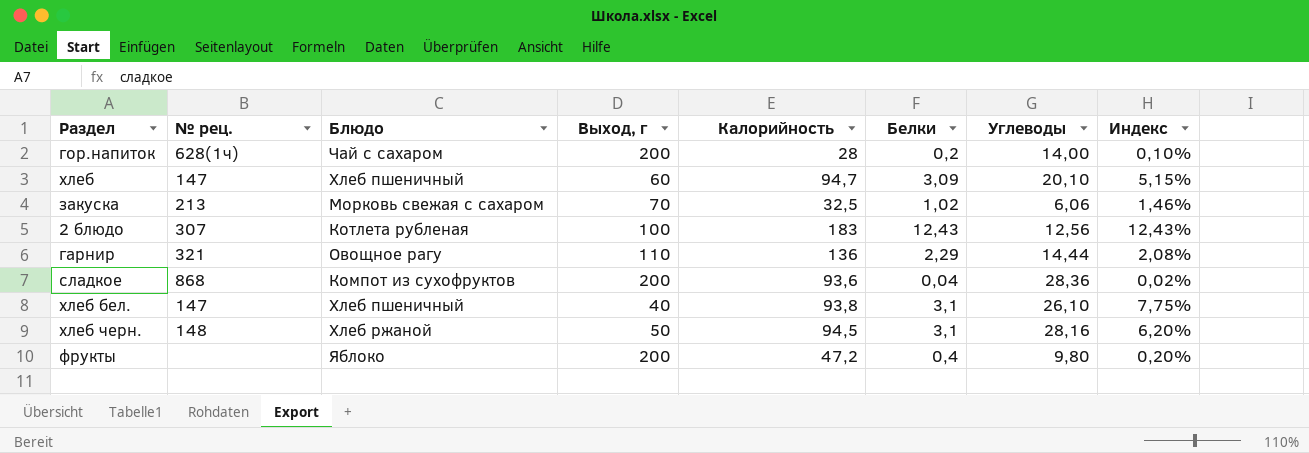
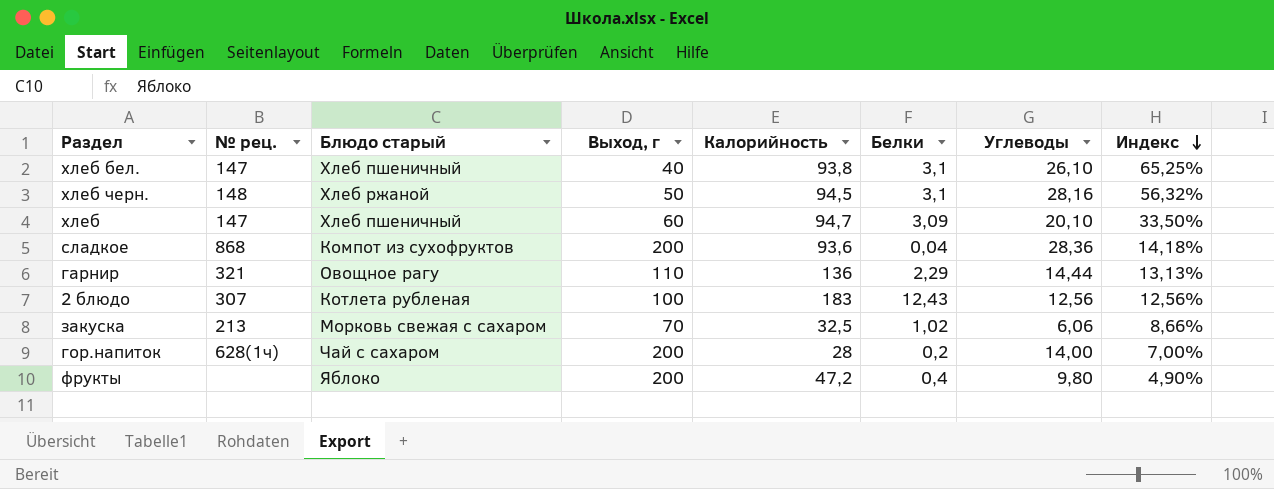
row order: none -> Индекс descending
column name: Блюдо -> Блюдо старый
column Индекс | formula: [Белки] / [Выход, г] -> [Углеводы] / [Выход, г]

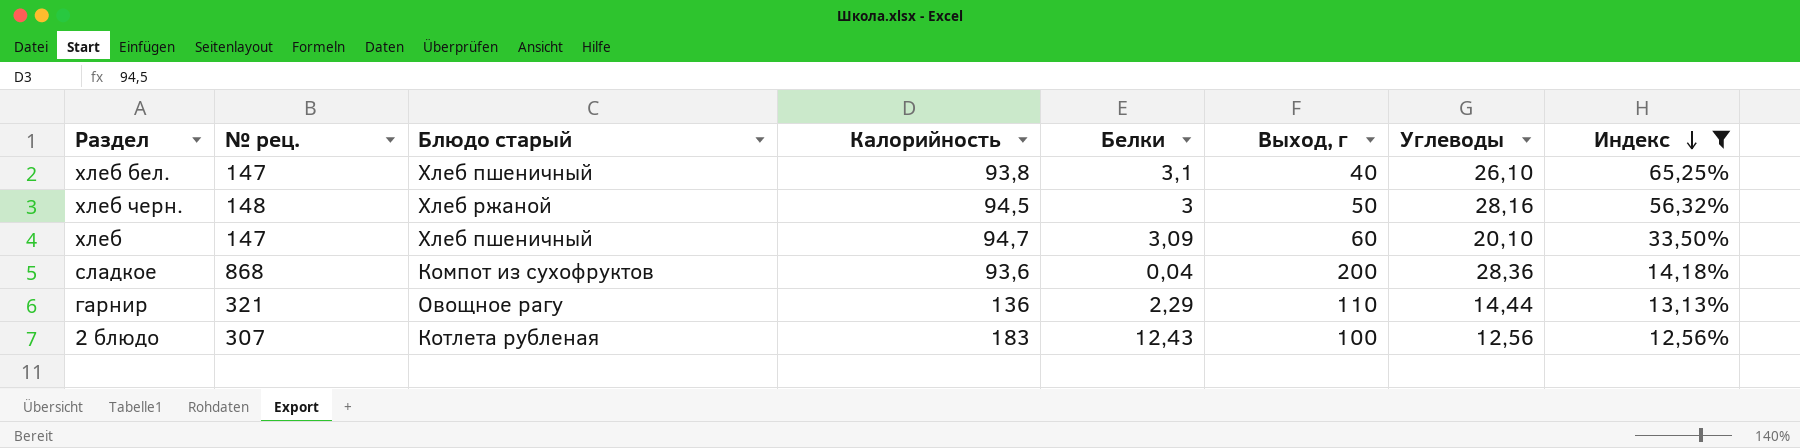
filter: none -> Индекс >= 12,56%
column Выход, г | position: 4 -> 6
хлеб черн. | Белки: 3,1 -> 3

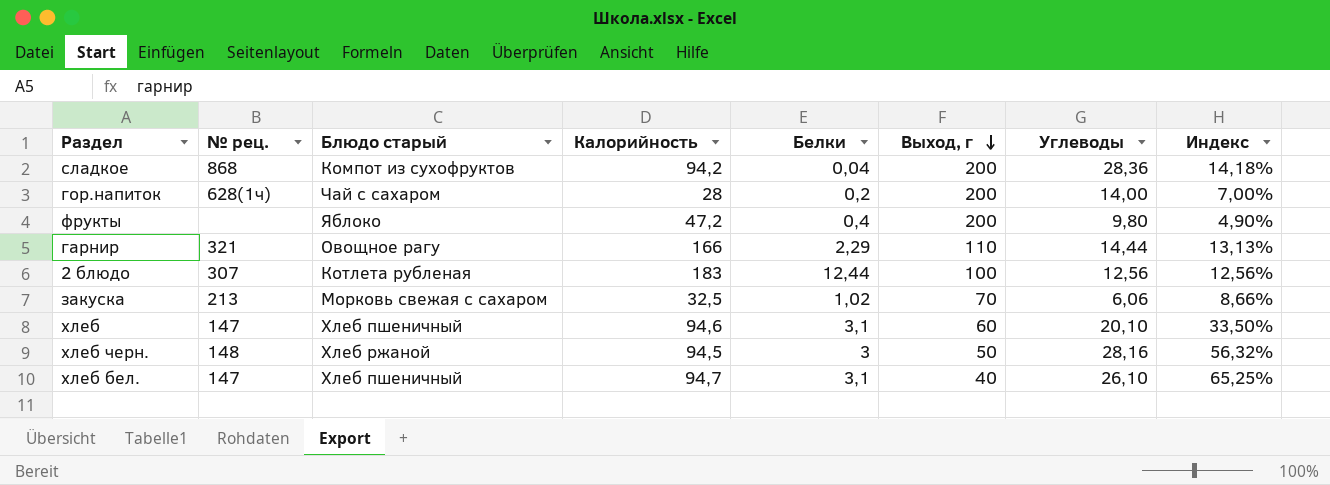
filter: Индекс >= 12,56% -> none
row order: Индекс descending -> Выход, г descending
сладкое | Калорийность: 93,6 -> 94,2
гарнир | Калорийность: 136 -> 166
2 блюдо | Белки: 12,43 -> 12,44
хлеб | Калорийность: 94,7 -> 94,6
хлеб | Белки: 3,09 -> 3,1
хлеб бел. | Калорийность: 93,8 -> 94,7

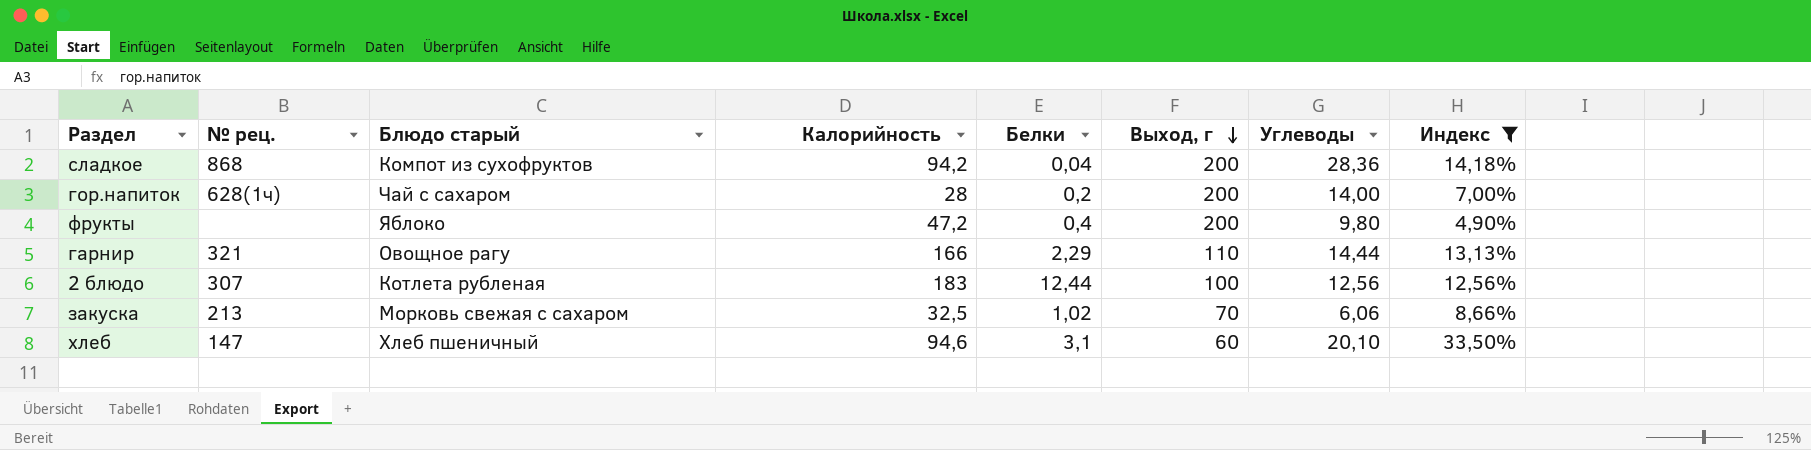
filter: none -> Индекс <= 33,50%

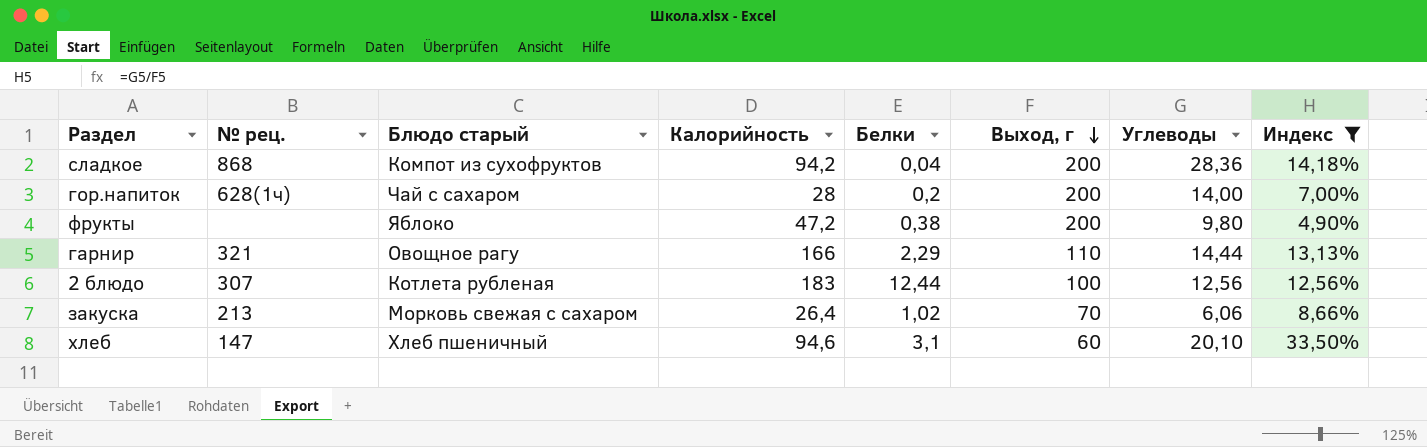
фрукты | Белки: 0,4 -> 0,38
закуска | Калорийность: 32,5 -> 26,4

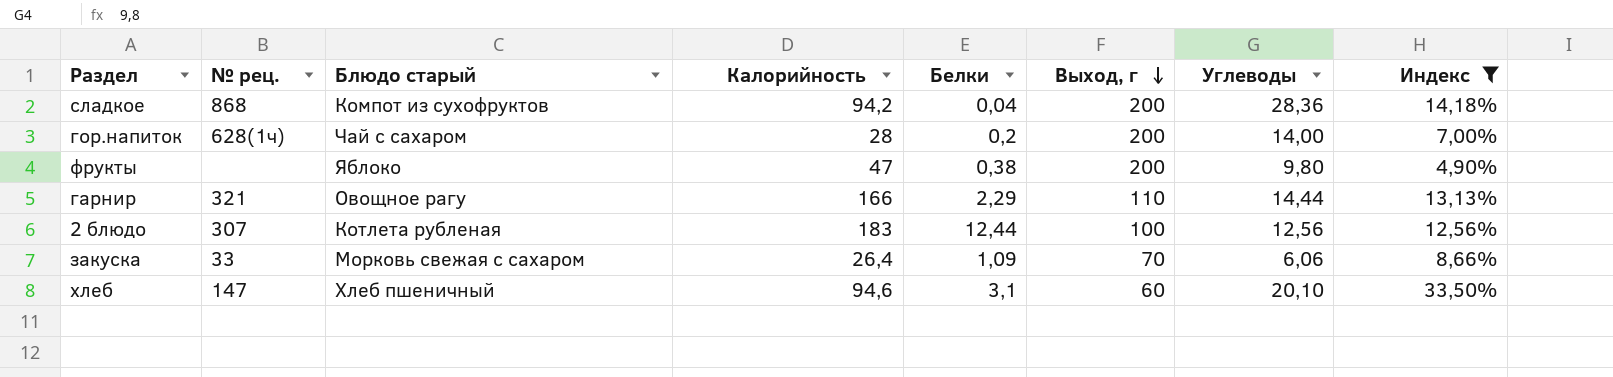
фрукты | Калорийность: 47,2 -> 47
закуска | № рец.: 213 -> 33
закуска | Белки: 1,02 -> 1,09

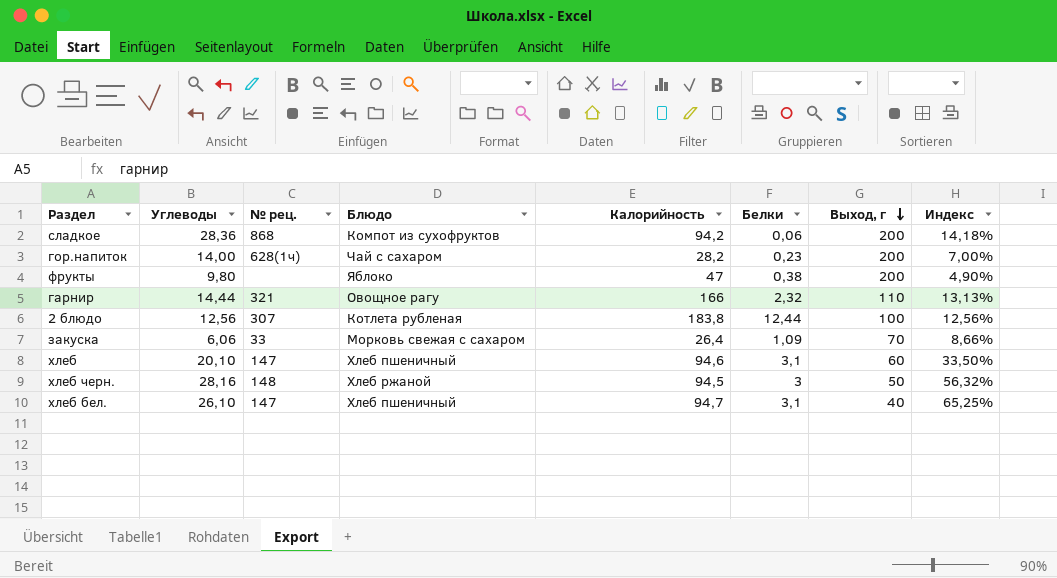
filter: Индекс <= 33,50% -> none
column Углеводы | position: 7 -> 2
column name: Блюдо старый -> Блюдо
сладкое | Белки: 0,04 -> 0,06
гор.напиток | Калорийность: 28 -> 28,2
гор.напиток | Белки: 0,2 -> 0,23
гарнир | Белки: 2,29 -> 2,32
2 блюдо | Калорийность: 183 -> 183,8

